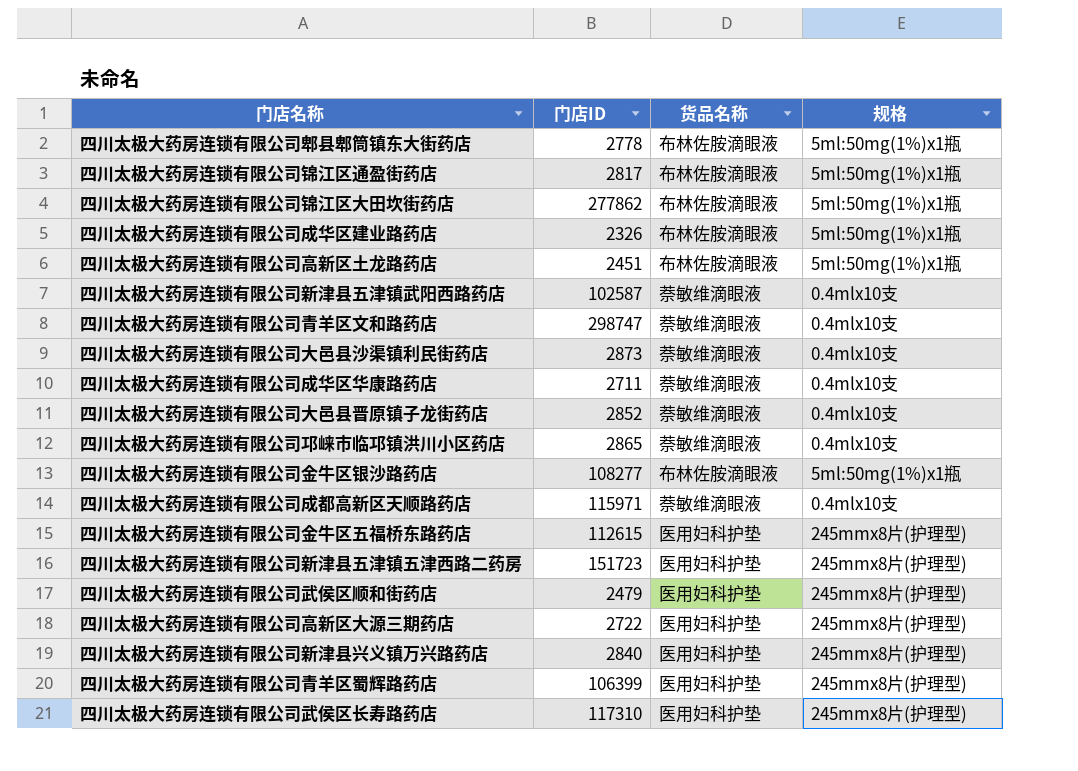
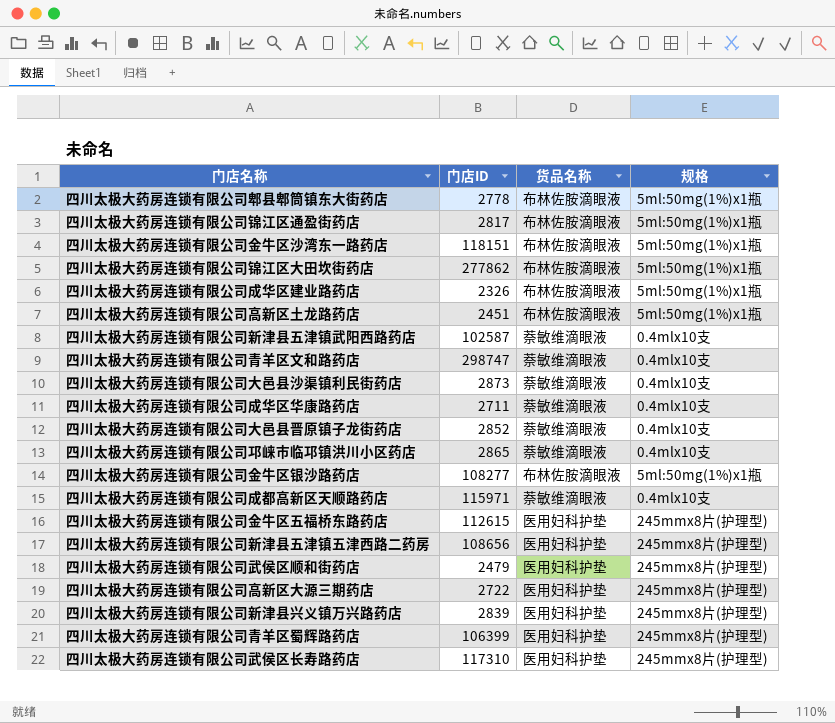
row 四川太极大药房连锁有限公司金牛区沙湾东一路药店: none -> 118151 | 布林佐胺滴眼液 | 5ml:50mg(1%)x1瓶
四川太极大药房连锁有限公司新津县五津镇五津西路二药房 | 门店ID: 151723 -> 108656
四川太极大药房连锁有限公司新津县兴义镇万兴路药店 | 门店ID: 2840 -> 2839

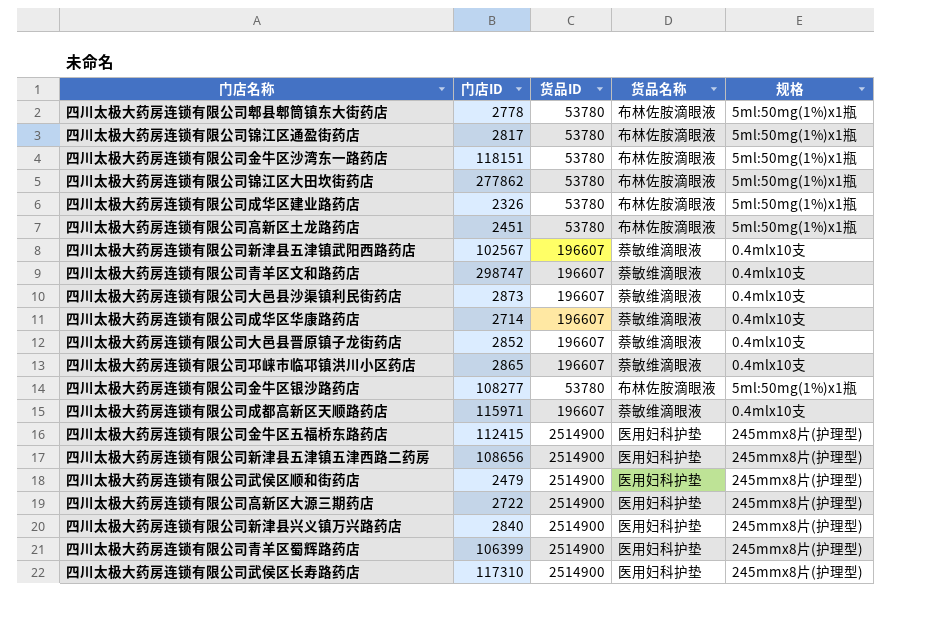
column 货品ID | position: none -> 3
四川太极大药房连锁有限公司新津县五津镇武阳西路药店 | 门店ID: 102587 -> 102567
四川太极大药房连锁有限公司成华区华康路药店 | 门店ID: 2711 -> 2714
四川太极大药房连锁有限公司金牛区五福桥东路药店 | 门店ID: 112615 -> 112415
四川太极大药房连锁有限公司新津县兴义镇万兴路药店 | 门店ID: 2839 -> 2840

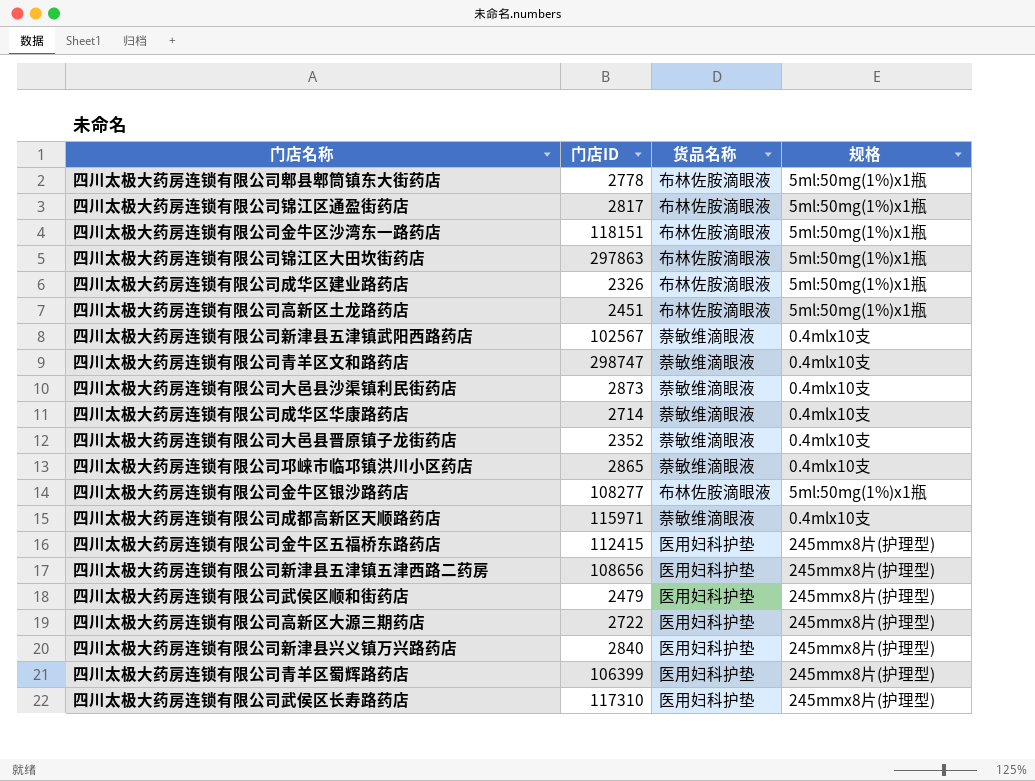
column 货品ID | position: 3 -> none
四川太极大药房连锁有限公司锦江区大田坎街药店 | 门店ID: 277862 -> 297863
四川太极大药房连锁有限公司大邑县晋原镇子龙街药店 | 门店ID: 2852 -> 2352

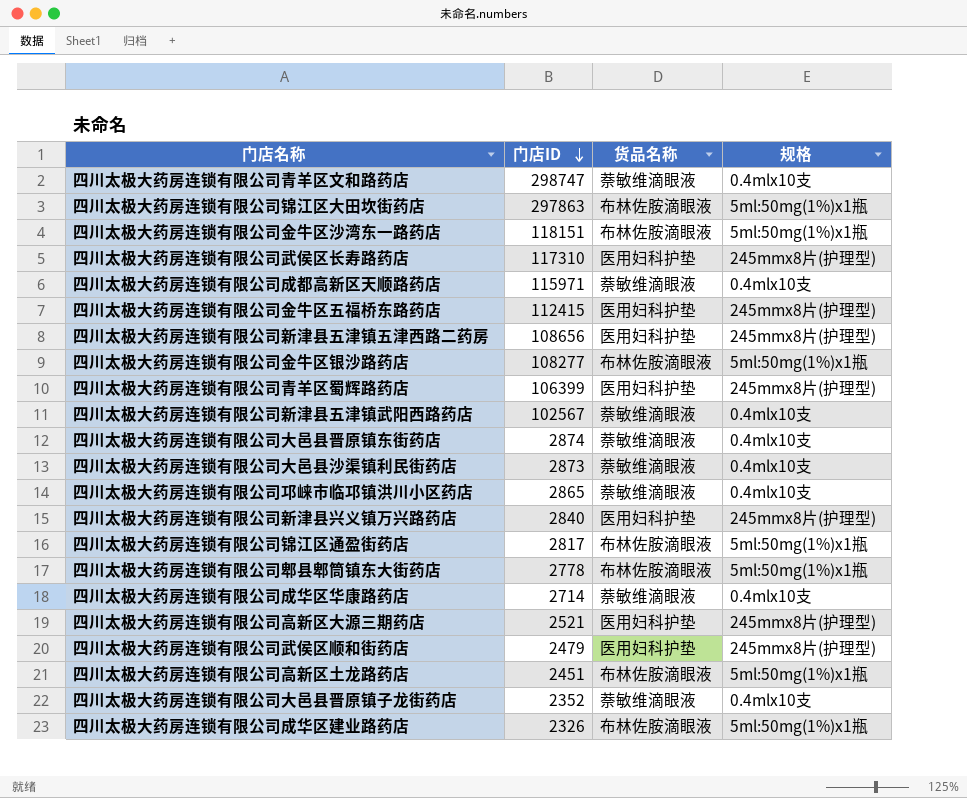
row order: none -> 门店ID descending
row 四川太极大药房连锁有限公司大邑县晋原镇东街药店: none -> 2874 | 萘敏维滴眼液 | 0.4mlx10支
四川太极大药房连锁有限公司高新区大源三期药店 | 门店ID: 2722 -> 2521

